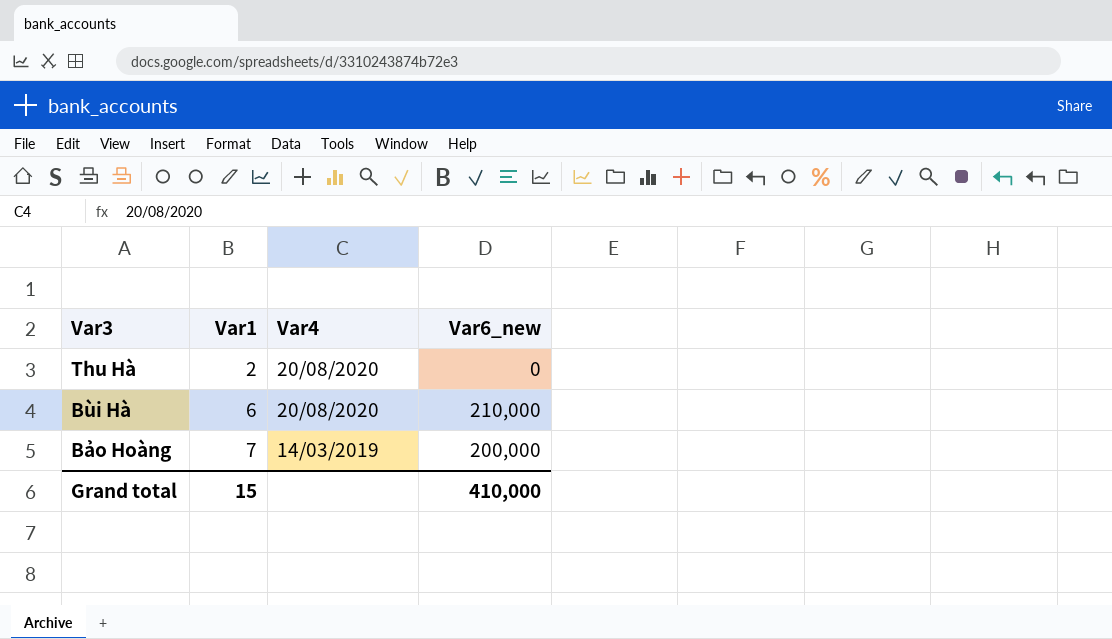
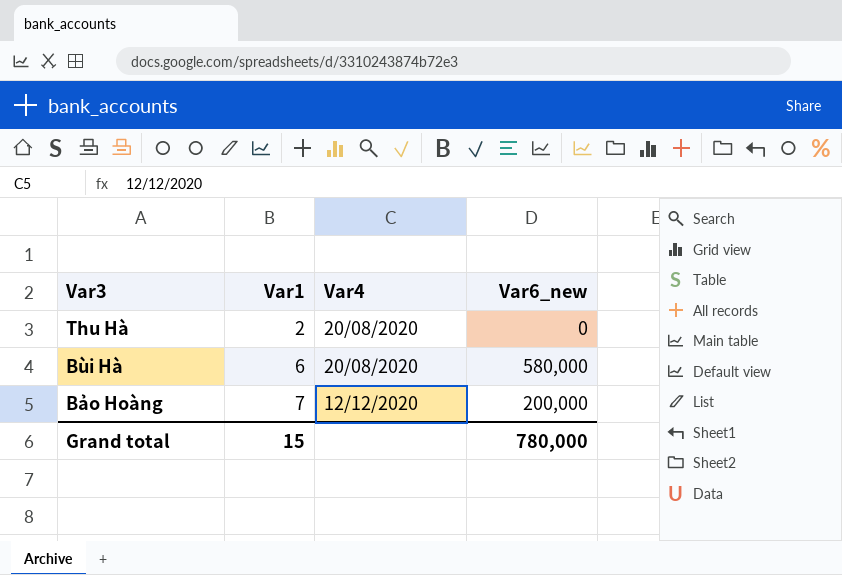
Bùi Hà | Var6_new: 210,000 -> 580,000
Bảo Hoàng | Var4: 14/03/2019 -> 12/12/2020
Grand total | Var6_new: 410,000 -> 780,000

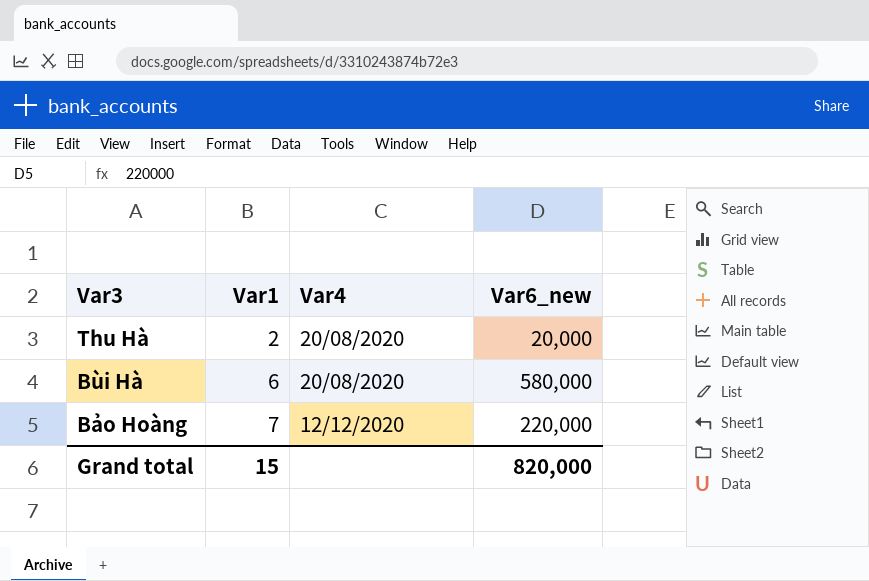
Thu Hà | Var6_new: 0 -> 20,000
Bảo Hoàng | Var6_new: 200,000 -> 220,000
Grand total | Var6_new: 780,000 -> 820,000

